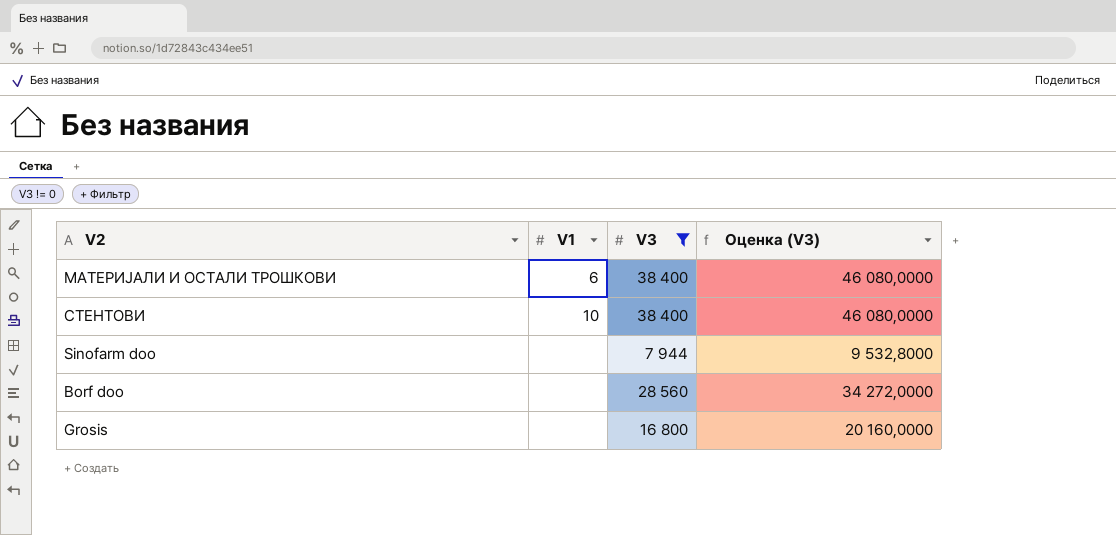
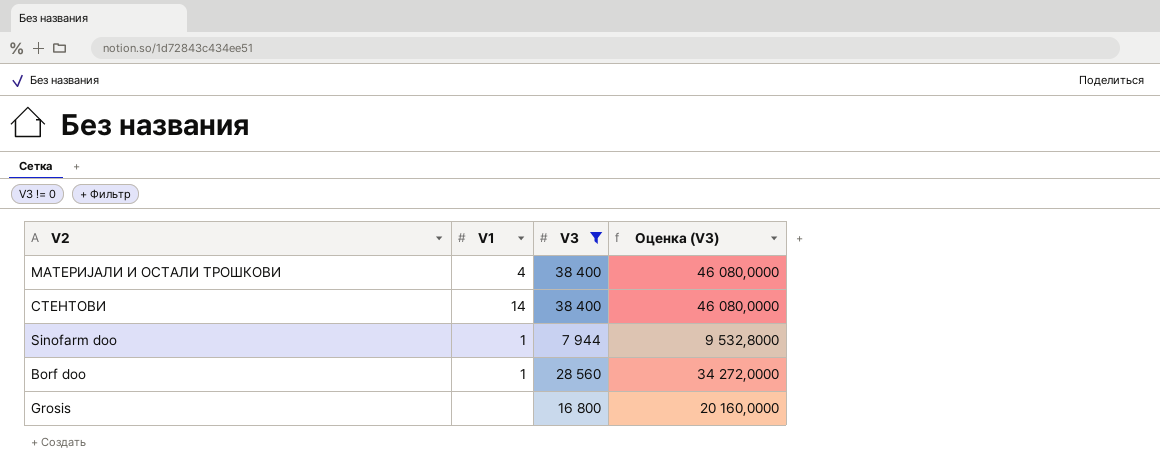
МАТЕРИЈАЛИ И ОСТАЛИ ТРОШКОВИ | V1: 6 -> 4
СТЕНТОВИ | V1: 10 -> 14
Sinofarm doo | V1: none -> 1
Borf doo | V1: none -> 1

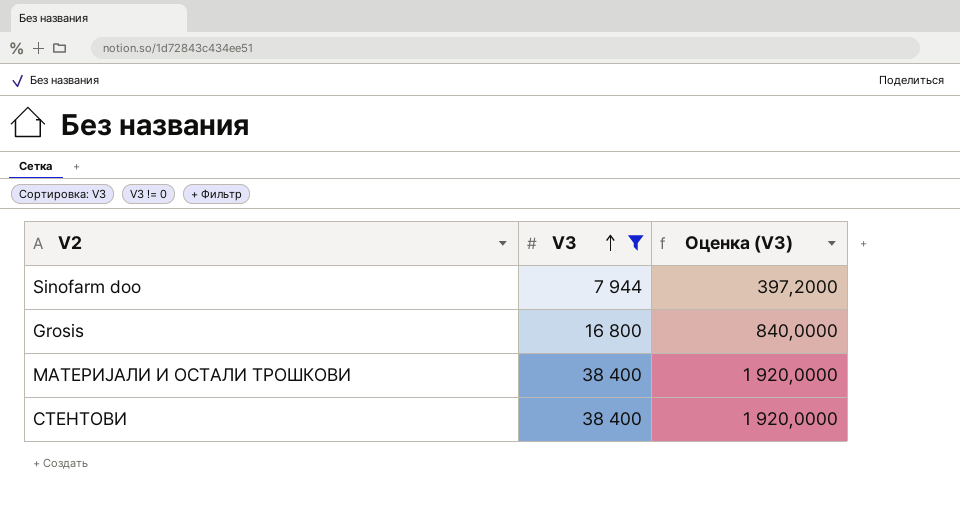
row order: none -> V3 ascending
column V1 | position: 2 -> none
column Оценка (V3) | formula: [V3] * 1,2 -> [V3] * 0,05
row Borf doo: 1 | 28 560 | 34 272,0000 -> none

